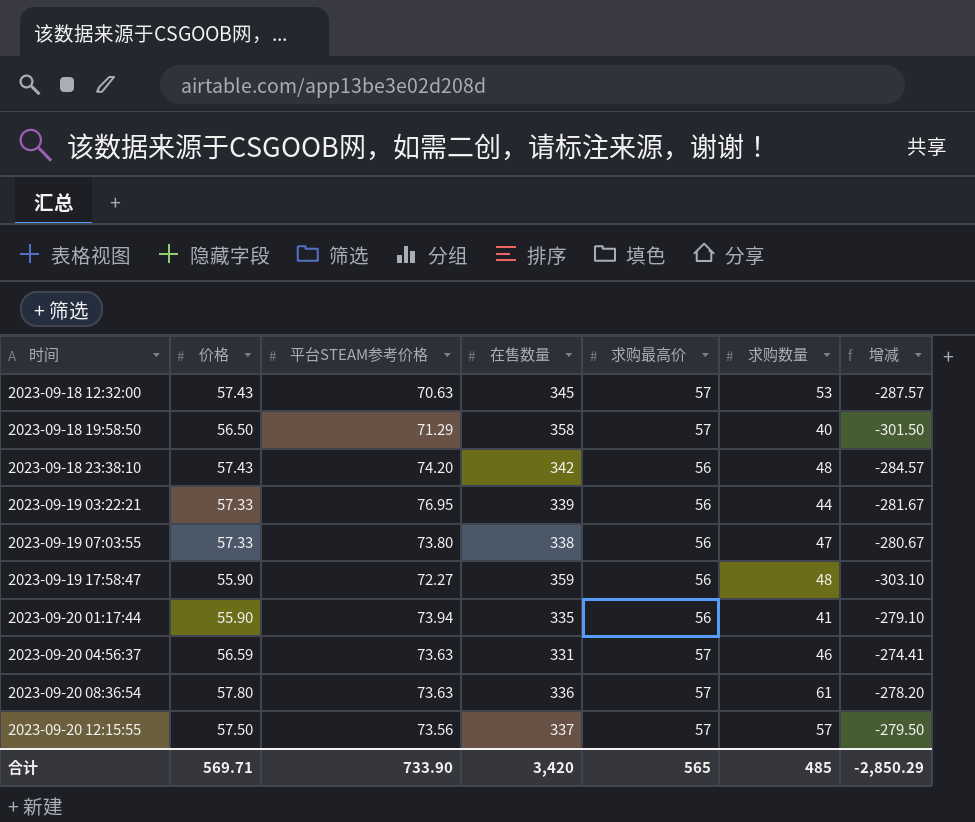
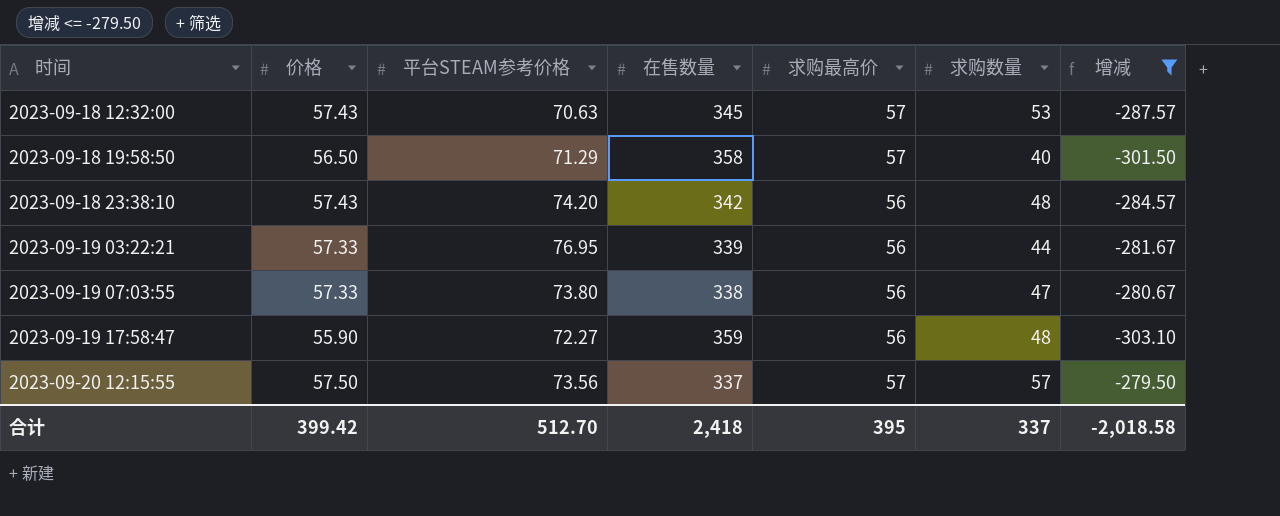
filter: none -> 增减 <= -279.50
合计 | 价格: 569.71 -> 399.42
合计 | 平台STEAM参考价格: 733.90 -> 512.70
合计 | 在售数量: 3,420 -> 2,418
合计 | 求购最高价: 565 -> 395
合计 | 求购数量: 485 -> 337
合计 | 增减: -2,850.29 -> -2,018.58

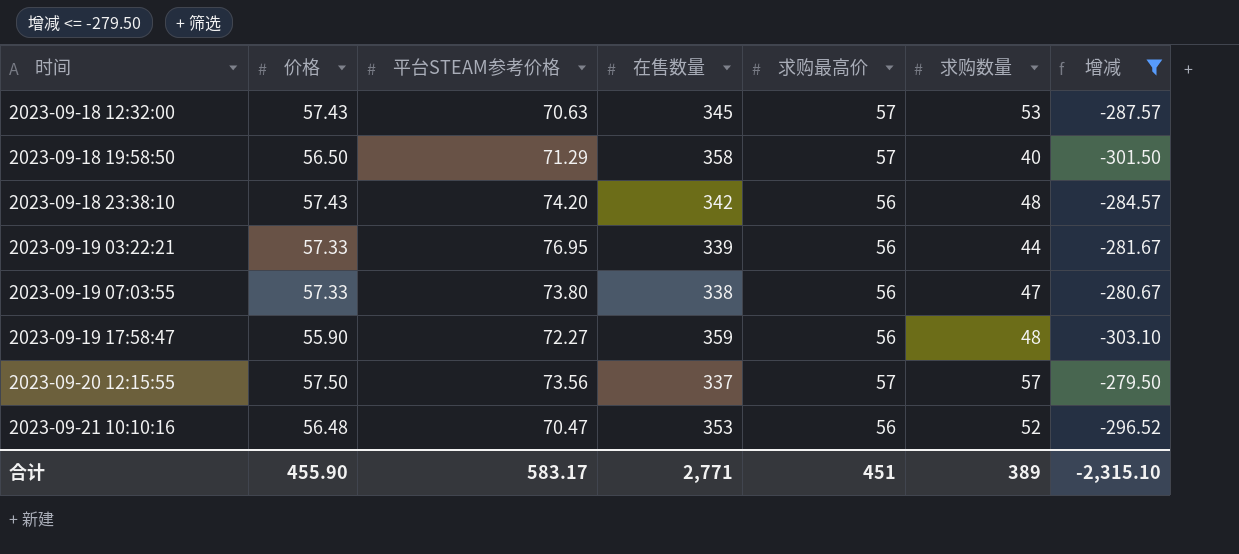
row 2023-09-21 10:10:16: none -> 56.48 | 70.47 | 353 | 56 | 52 | -296.52
合计 | 价格: 399.42 -> 455.90
合计 | 平台STEAM参考价格: 512.70 -> 583.17
合计 | 在售数量: 2,418 -> 2,771
合计 | 求购最高价: 395 -> 451
合计 | 求购数量: 337 -> 389
合计 | 增减: -2,018.58 -> -2,315.10

